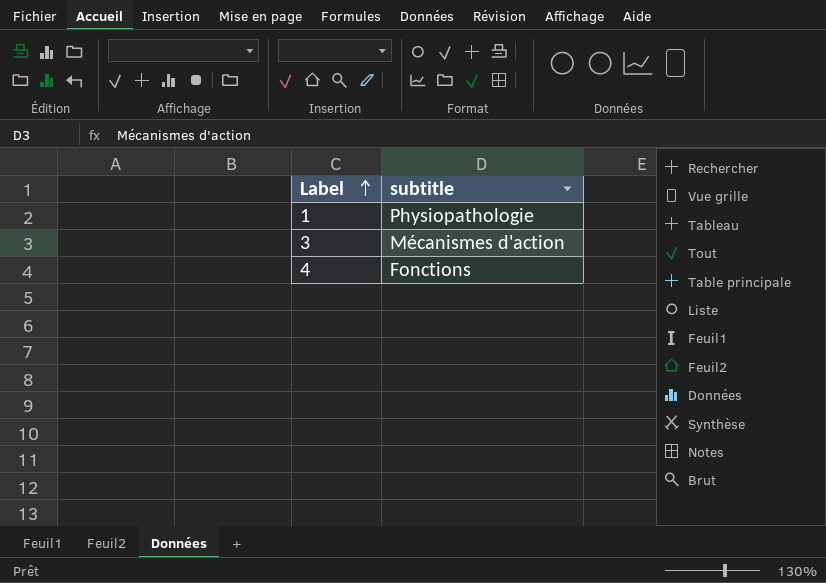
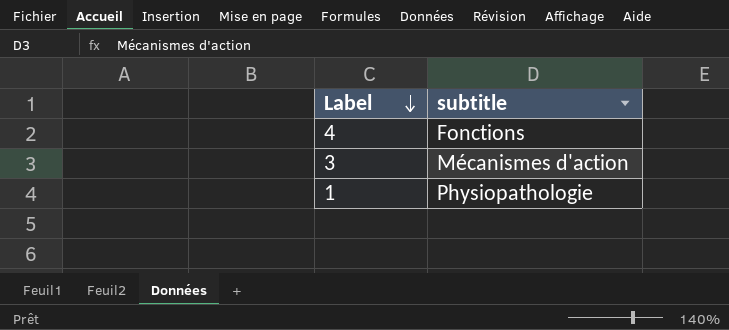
row order: Label ascending -> Label descending

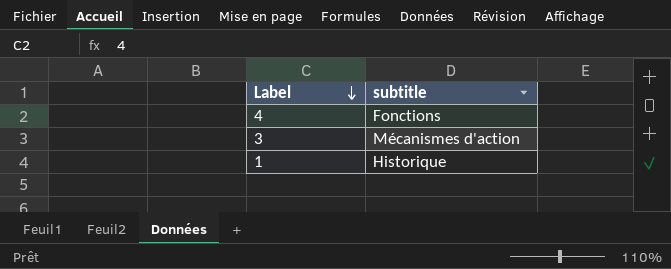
1 | subtitle: Physiopathologie -> Historique

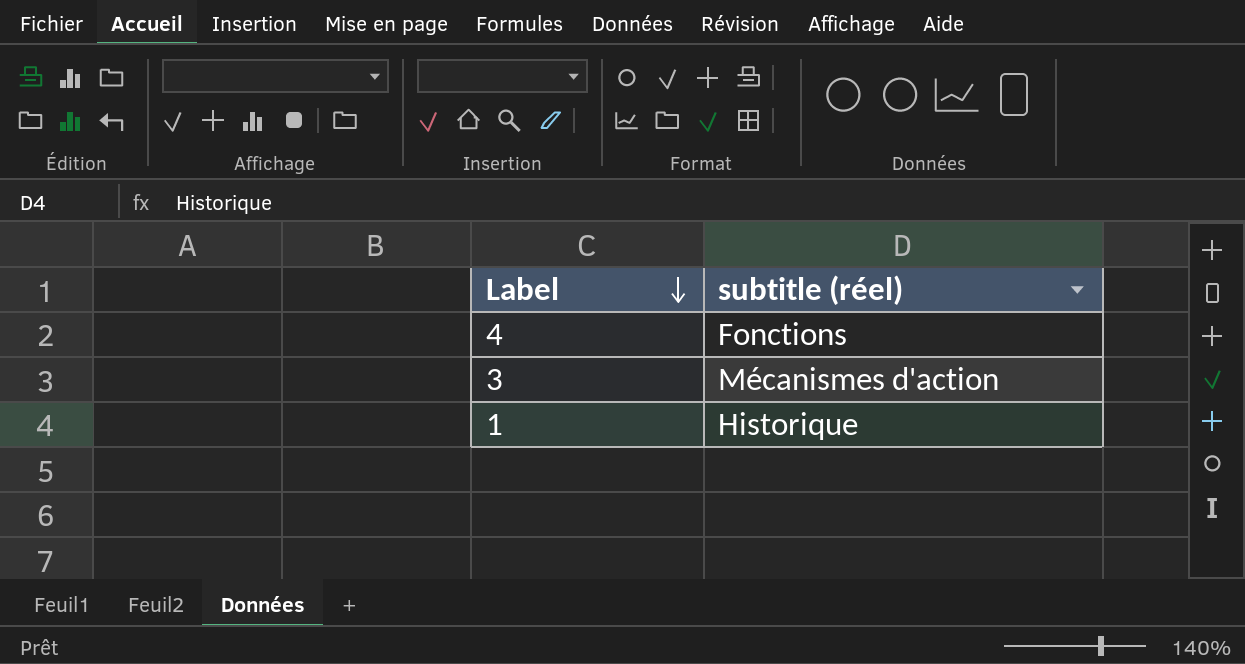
column name: subtitle -> subtitle (réel)

